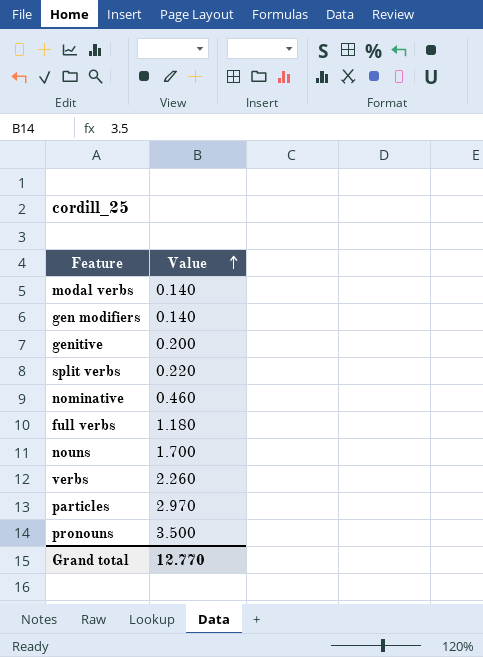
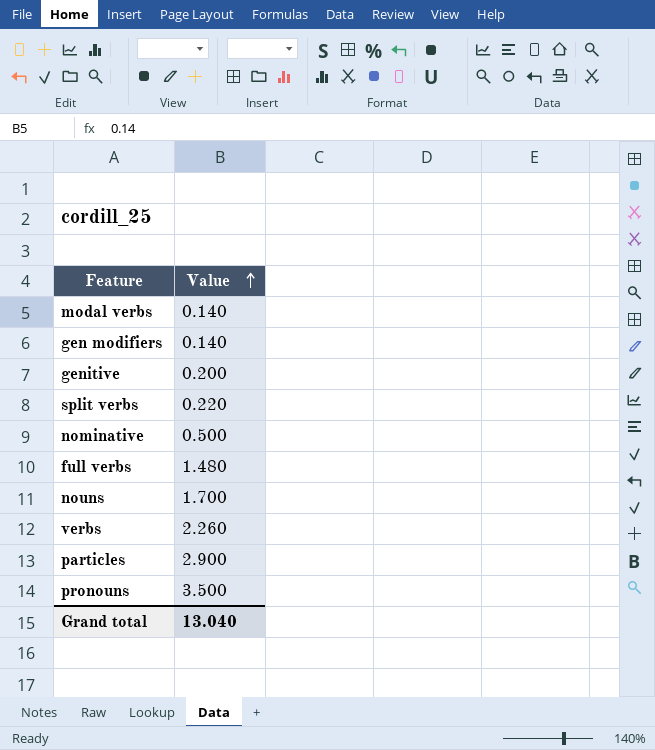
nominative | Value: 0.460 -> 0.500
full verbs | Value: 1.180 -> 1.480
particles | Value: 2.970 -> 2.900
Grand total | Value: 12.770 -> 13.040

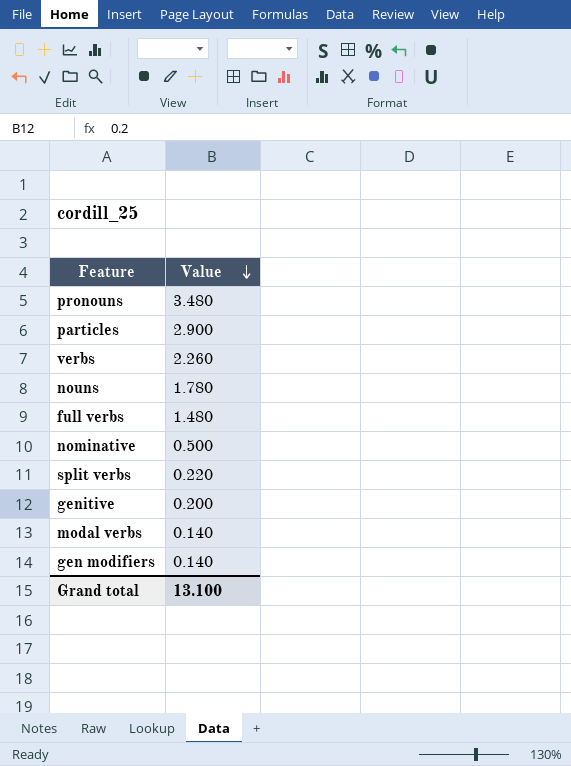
row order: Value ascending -> Value descending
pronouns | Value: 3.500 -> 3.480
nouns | Value: 1.700 -> 1.780
Grand total | Value: 13.040 -> 13.100

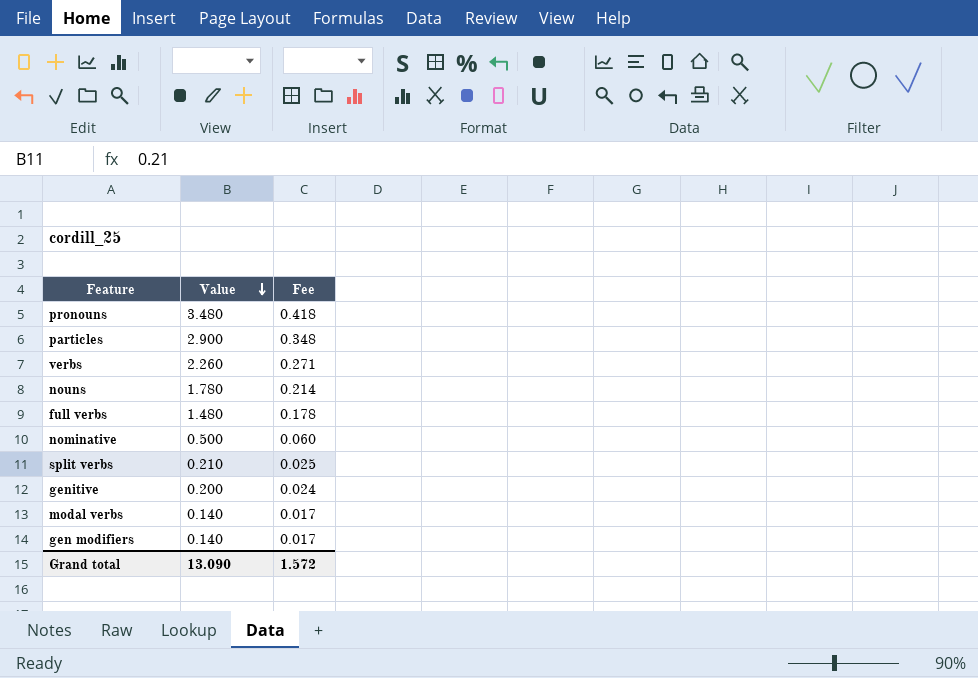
column Fee | formula: none -> [Value] * 0.12
split verbs | Value: 0.220 -> 0.210
Grand total | Value: 13.100 -> 13.090

